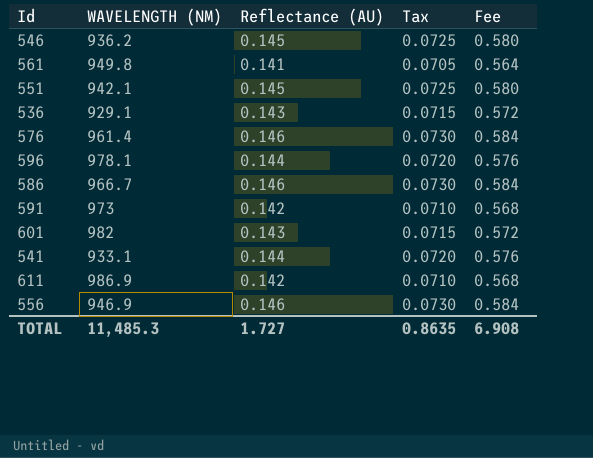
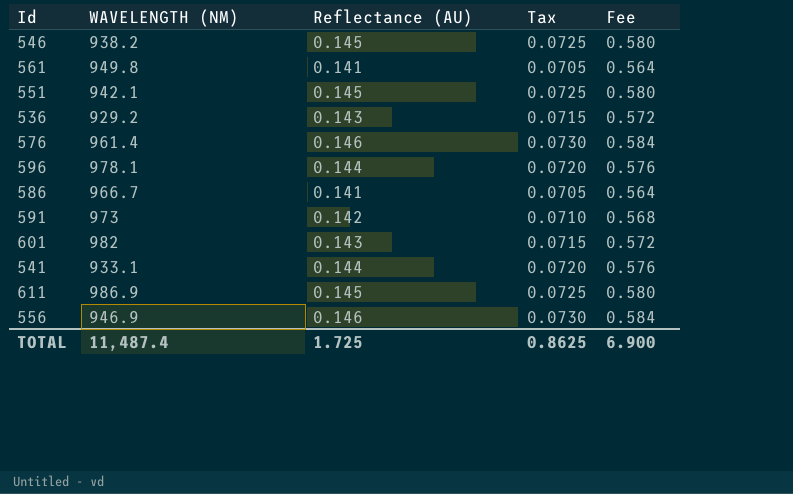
546 | WAVELENGTH (NM): 936.2 -> 938.2
536 | WAVELENGTH (NM): 929.1 -> 929.2
586 | Reflectance (AU): 0.146 -> 0.141
586 | Tax: 0.0730 -> 0.0705
586 | Fee: 0.584 -> 0.564
611 | Reflectance (AU): 0.142 -> 0.145
611 | Tax: 0.0710 -> 0.0725
611 | Fee: 0.568 -> 0.580
TOTAL | WAVELENGTH (NM): 11,485.3 -> 11,487.4
TOTAL | Reflectance (AU): 1.727 -> 1.725
TOTAL | Tax: 0.8635 -> 0.8625
TOTAL | Fee: 6.908 -> 6.900

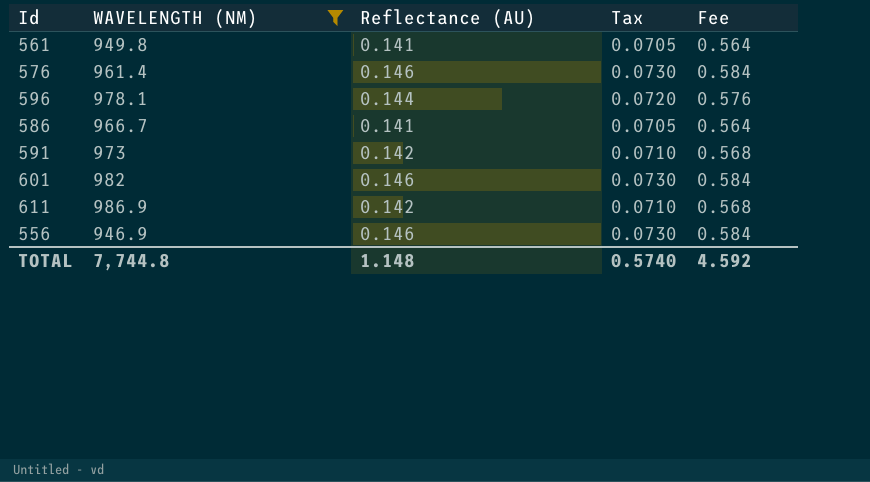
filter: none -> WAVELENGTH (NM) >= 946.9
601 | Reflectance (AU): 0.143 -> 0.146
601 | Tax: 0.0715 -> 0.0730
601 | Fee: 0.572 -> 0.584
611 | Reflectance (AU): 0.145 -> 0.142
611 | Tax: 0.0725 -> 0.0710
611 | Fee: 0.580 -> 0.568
TOTAL | WAVELENGTH (NM): 11,487.4 -> 7,744.8
TOTAL | Reflectance (AU): 1.725 -> 1.148
TOTAL | Tax: 0.8625 -> 0.5740
TOTAL | Fee: 6.900 -> 4.592

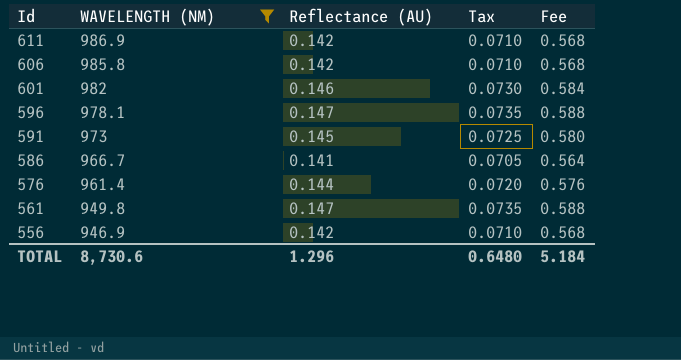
row order: none -> Id descending
row 606: none -> 985.8 | 0.142 | 0.0710 | 0.568
596 | Reflectance (AU): 0.144 -> 0.147
596 | Tax: 0.0720 -> 0.0735
596 | Fee: 0.576 -> 0.588
591 | Reflectance (AU): 0.142 -> 0.145
591 | Tax: 0.0710 -> 0.0725
591 | Fee: 0.568 -> 0.580
576 | Reflectance (AU): 0.146 -> 0.144
576 | Tax: 0.0730 -> 0.0720
576 | Fee: 0.584 -> 0.576
561 | Reflectance (AU): 0.141 -> 0.147
561 | Tax: 0.0705 -> 0.0735
561 | Fee: 0.564 -> 0.588
556 | Reflectance (AU): 0.146 -> 0.142
556 | Tax: 0.0730 -> 0.0710
556 | Fee: 0.584 -> 0.568
TOTAL | WAVELENGTH (NM): 7,744.8 -> 8,730.6
TOTAL | Reflectance (AU): 1.148 -> 1.296
TOTAL | Tax: 0.5740 -> 0.6480
TOTAL | Fee: 4.592 -> 5.184

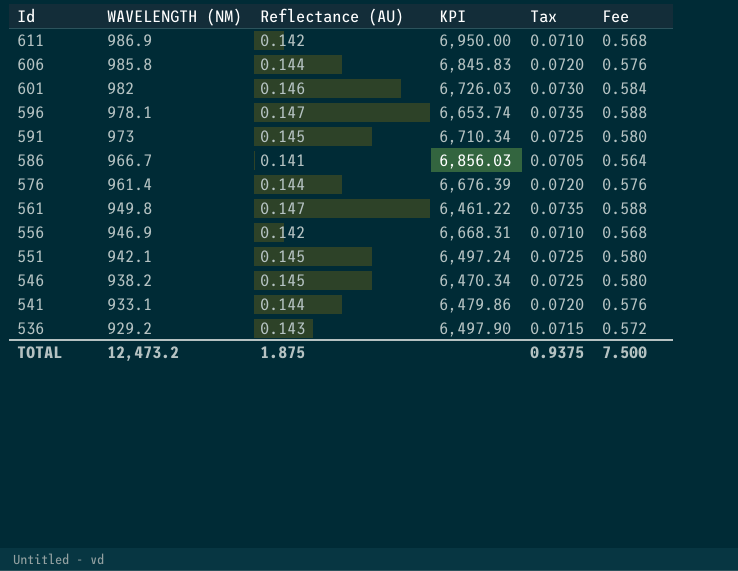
filter: WAVELENGTH (NM) >= 946.9 -> none
column KPI | formula: none -> [WAVELENGTH (NM)] / [Reflectance (AU)]
606 | Reflectance (AU): 0.142 -> 0.144
606 | Tax: 0.0710 -> 0.0720
606 | Fee: 0.568 -> 0.576
TOTAL | WAVELENGTH (NM): 8,730.6 -> 12,473.2
TOTAL | Reflectance (AU): 1.296 -> 1.875
TOTAL | Tax: 0.6480 -> 0.9375
TOTAL | Fee: 5.184 -> 7.500

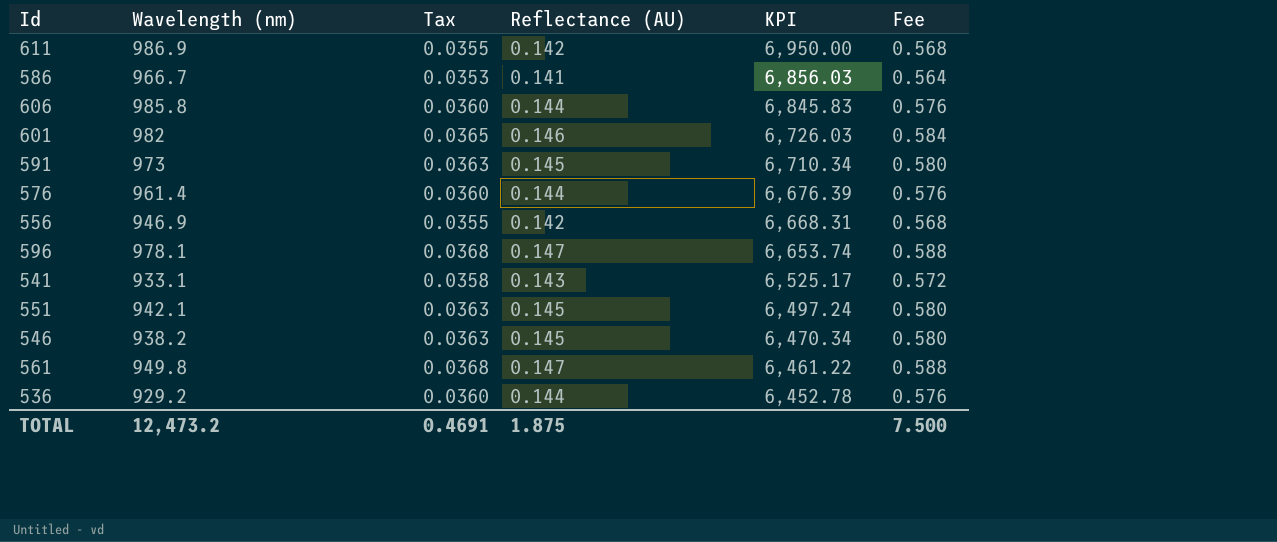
row order: Id descending -> KPI descending
column name: WAVELENGTH (NM) -> Wavelength (nm)
column Tax | formula: [Reflectance (AU)] * 0.5 -> [Reflectance (AU)] * 0.25
column Tax | position: 5 -> 3
541 | Reflectance (AU): 0.144 -> 0.143
541 | KPI: 6,479.86 -> 6,525.17
541 | Fee: 0.576 -> 0.572
536 | Reflectance (AU): 0.143 -> 0.144
536 | KPI: 6,497.90 -> 6,452.78
536 | Fee: 0.572 -> 0.576
TOTAL | Tax: 0.9375 -> 0.4691

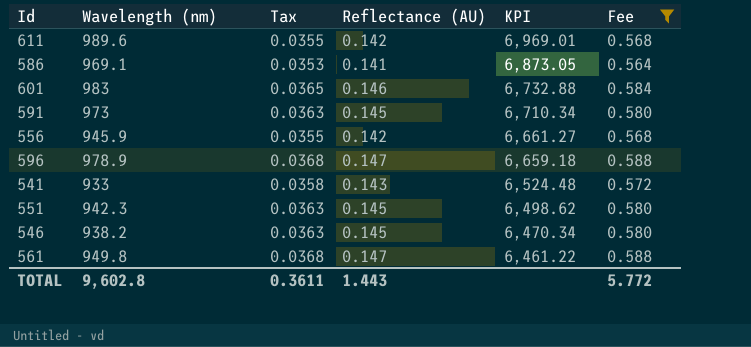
filter: none -> Fee != 0.576
611 | Wavelength (nm): 986.9 -> 989.6
611 | KPI: 6,950.00 -> 6,969.01
586 | Wavelength (nm): 966.7 -> 969.1
586 | KPI: 6,856.03 -> 6,873.05
601 | Wavelength (nm): 982 -> 983
601 | KPI: 6,726.03 -> 6,732.88
556 | Wavelength (nm): 946.9 -> 945.9
556 | KPI: 6,668.31 -> 6,661.27
596 | Wavelength (nm): 978.1 -> 978.9
596 | KPI: 6,653.74 -> 6,659.18
541 | Wavelength (nm): 933.1 -> 933
541 | KPI: 6,525.17 -> 6,524.48
551 | Wavelength (nm): 942.1 -> 942.3
551 | KPI: 6,497.24 -> 6,498.62
TOTAL | Wavelength (nm): 12,473.2 -> 9,602.8
TOTAL | Tax: 0.4691 -> 0.3611
TOTAL | Reflectance (AU): 1.875 -> 1.443
TOTAL | Fee: 7.500 -> 5.772

